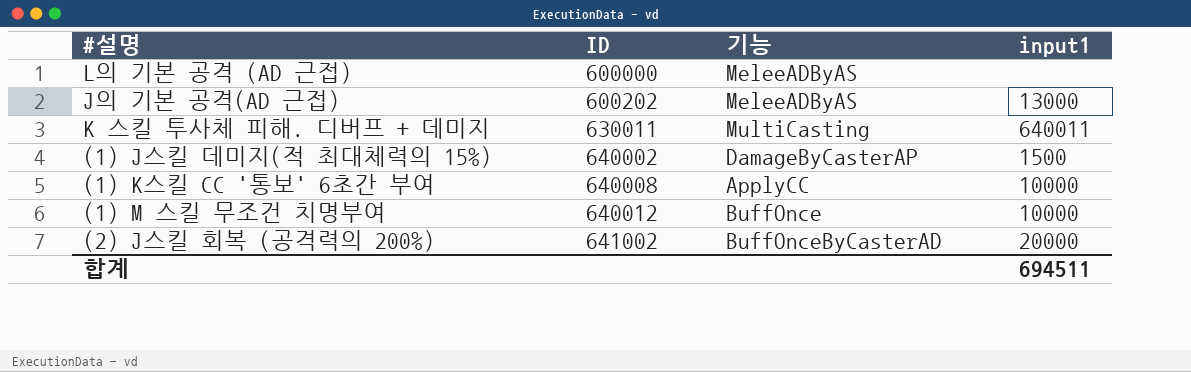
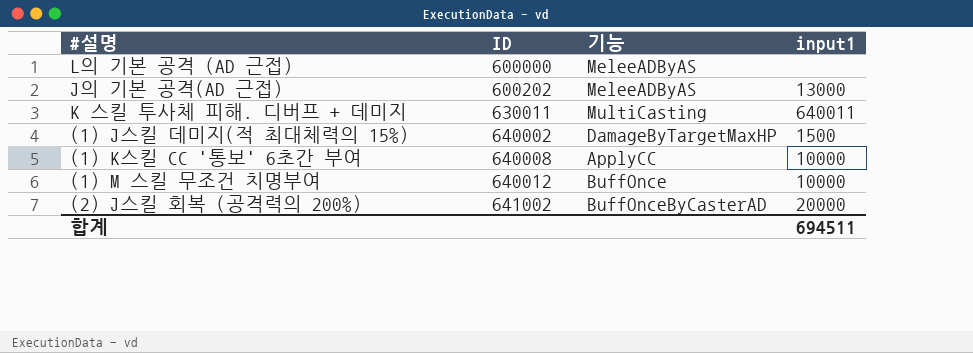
(1) J스킬 데미지(적 최대체력의 15%) | 기능: DamageByCasterAP -> DamageByTargetMaxHP

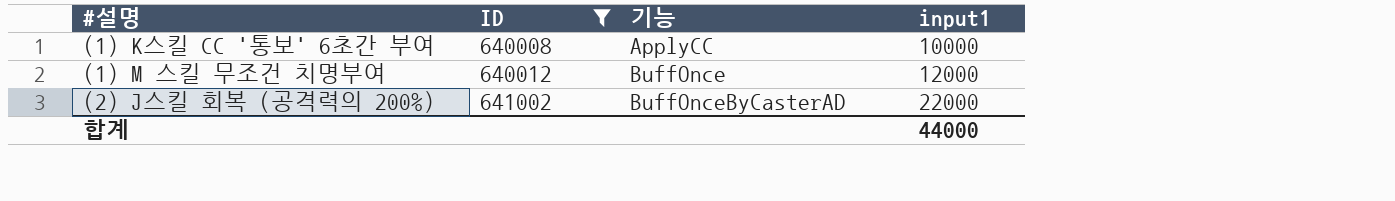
filter: none -> ID >= 640008
(1) M 스킬 무조건 치명부여 | input1: 10000 -> 12000
(2) J스킬 회복 (공격력의 200%) | input1: 20000 -> 22000
합계 | input1: 694511 -> 44000

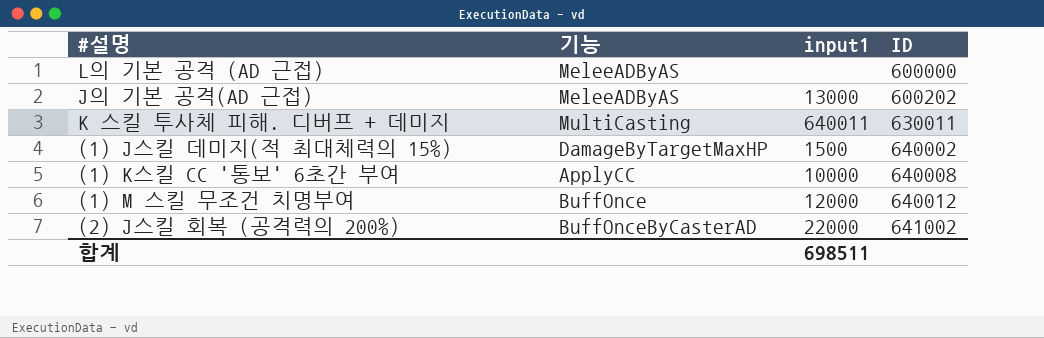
filter: ID >= 640008 -> none
column ID | position: 2 -> 4
합계 | input1: 44000 -> 698511

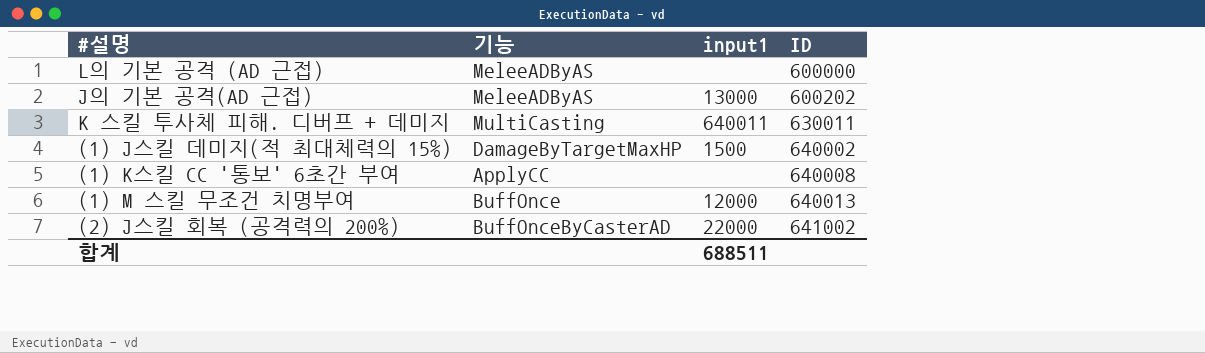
(1) K스킬 CC '통보' 6초간 부여 | input1: 10000 -> none
(1) M 스킬 무조건 치명부여 | ID: 640012 -> 640013
합계 | input1: 698511 -> 688511

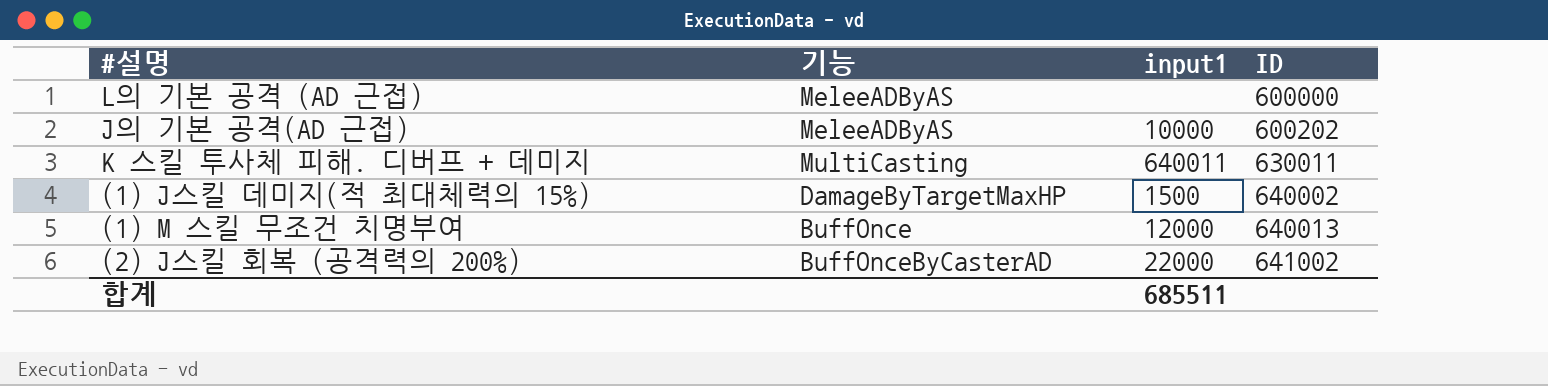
row (1) K스킬 CC '통보' 6초간 부여: ApplyCC | none | 640008 -> none
J의 기본 공격(AD 근접) | input1: 13000 -> 10000
합계 | input1: 688511 -> 685511

